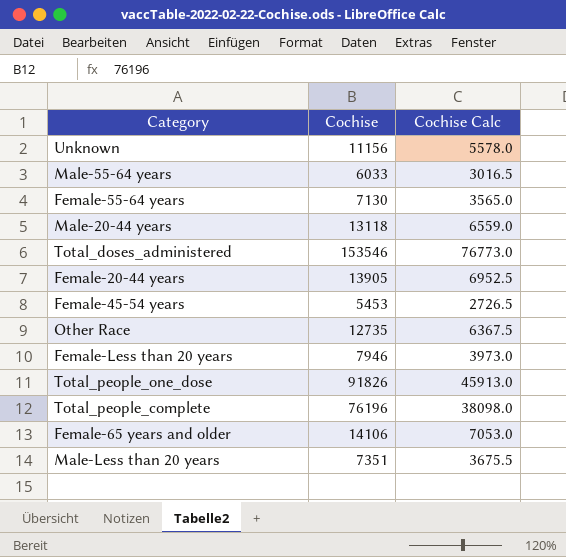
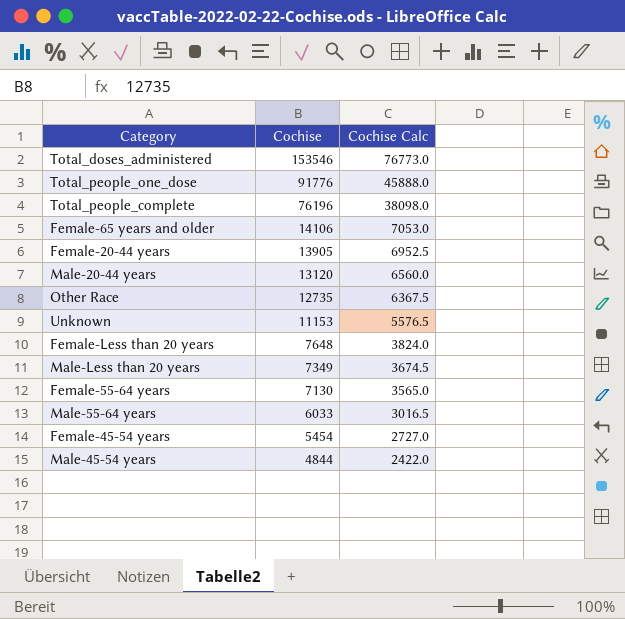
row order: none -> Cochise descending
Total_people_one_dose | Cochise: 91826 -> 91776
Total_people_one_dose | Cochise Calc: 45913.0 -> 45888.0
Male-20-44 years | Cochise: 13118 -> 13120
Male-20-44 years | Cochise Calc: 6559.0 -> 6560.0
Unknown | Cochise: 11156 -> 11153
Unknown | Cochise Calc: 5578.0 -> 5576.5
Female-Less than 20 years | Cochise: 7946 -> 7648
Female-Less than 20 years | Cochise Calc: 3973.0 -> 3824.0
Male-Less than 20 years | Cochise: 7351 -> 7349
Male-Less than 20 years | Cochise Calc: 3675.5 -> 3674.5
Female-45-54 years | Cochise: 5453 -> 5454
Female-45-54 years | Cochise Calc: 2726.5 -> 2727.0
row Male-45-54 years: none -> 4844 | 2422.0

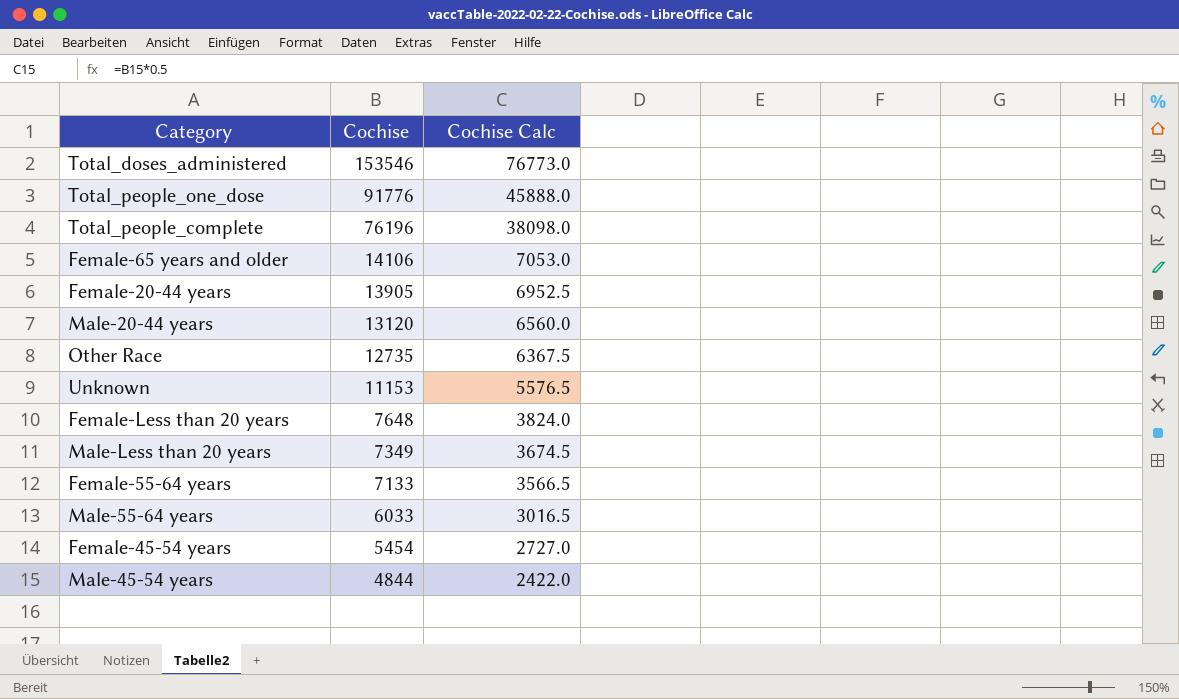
Female-55-64 years | Cochise: 7130 -> 7133
Female-55-64 years | Cochise Calc: 3565.0 -> 3566.5

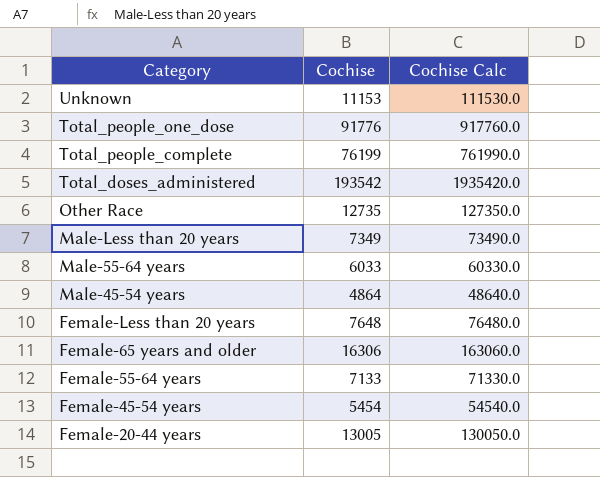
row order: Cochise descending -> Category descending
column Cochise Calc | formula: [Cochise] * 0.5 -> [Cochise] * 10
row Male-20-44 years: 13120 | 6560.0 -> none
Total_people_complete | Cochise: 76196 -> 76199
Total_doses_administered | Cochise: 153546 -> 193542
Male-45-54 years | Cochise: 4844 -> 4864
Female-65 years and older | Cochise: 14106 -> 16306
Female-20-44 years | Cochise: 13905 -> 13005

